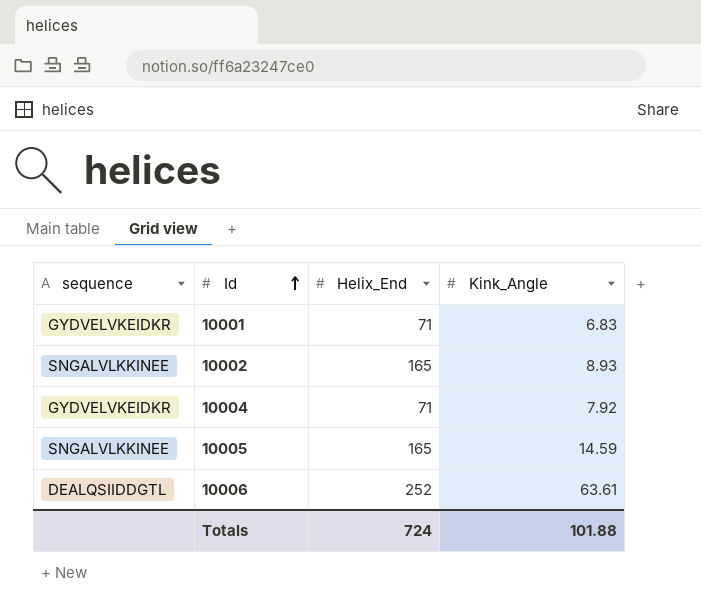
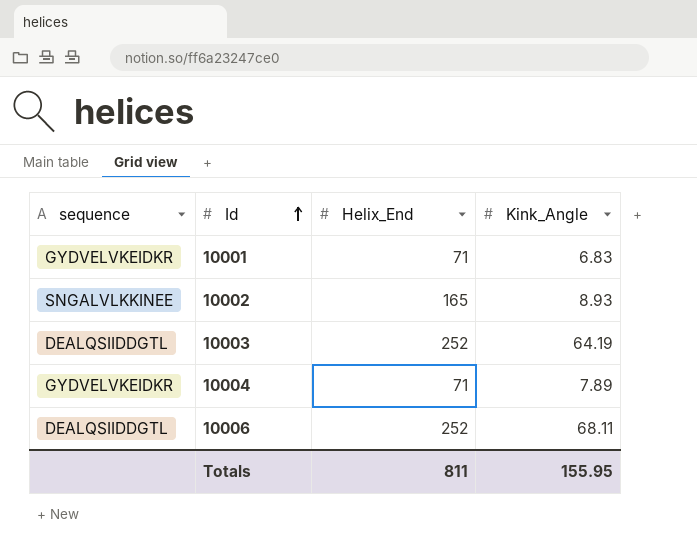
row 10005: SNGALVLKKINEE | 165 | 14.59 -> none
row 10003: none -> DEALQSIIDDGTL | 252 | 64.19
10004 | Kink_Angle: 7.92 -> 7.89
10006 | Kink_Angle: 63.61 -> 68.11
Totals | Helix_End: 724 -> 811
Totals | Kink_Angle: 101.88 -> 155.95

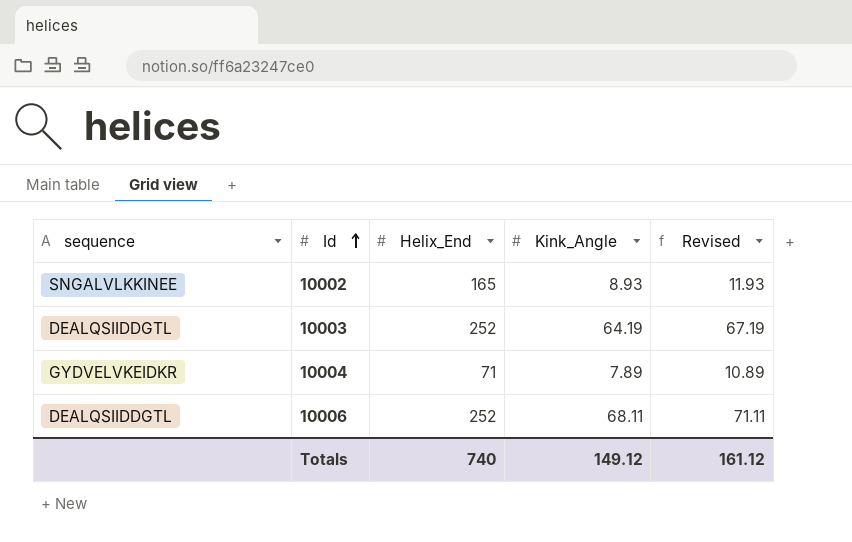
column Revised | formula: none -> [Kink_Angle] + 3
row 10001: GYDVELVKEIDKR | 71 | 6.83 -> none
Totals | Helix_End: 811 -> 740
Totals | Kink_Angle: 155.95 -> 149.12

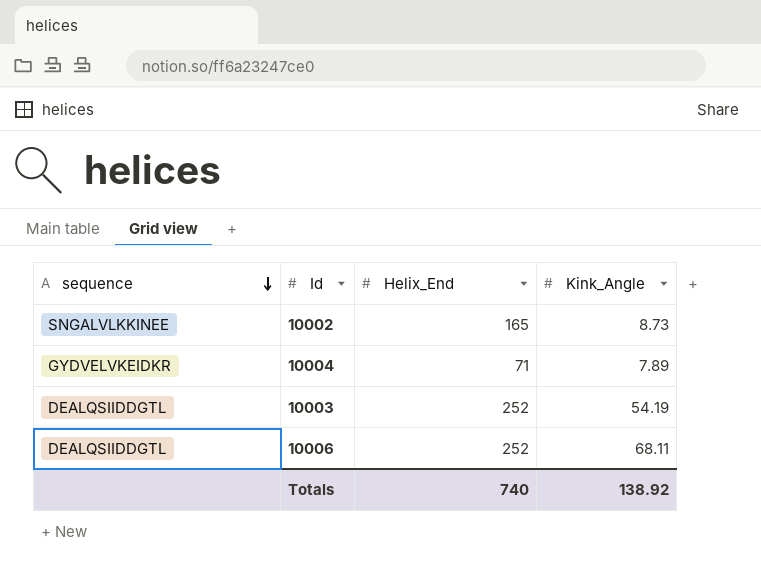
row order: Id ascending -> sequence descending
column Revised | formula: [Kink_Angle] + 3 -> none
10002 | Kink_Angle: 8.93 -> 8.73
10003 | Kink_Angle: 64.19 -> 54.19
Totals | Kink_Angle: 149.12 -> 138.92

